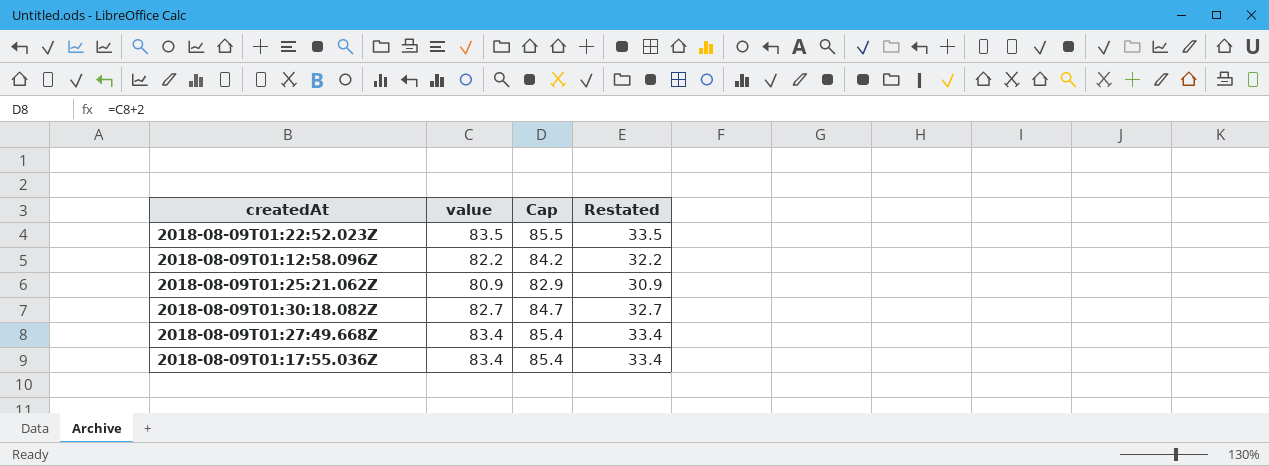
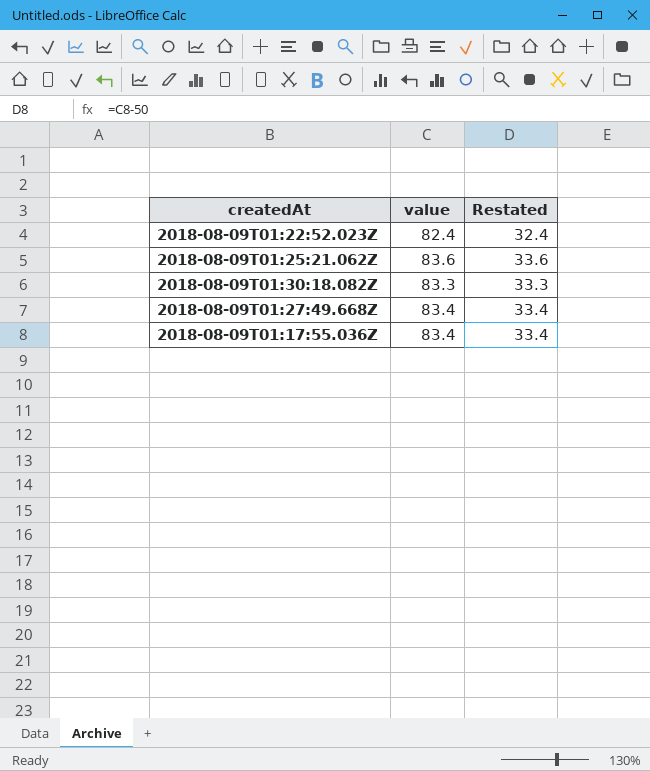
column Cap | formula: [value] + 2 -> none
row 2018-08-09T01:12:58.096Z: 82.2 | 84.2 | 32.2 -> none
2018-08-09T01:22:52.023Z | value: 83.5 -> 82.4
2018-08-09T01:22:52.023Z | Restated: 33.5 -> 32.4
2018-08-09T01:25:21.062Z | value: 80.9 -> 83.6
2018-08-09T01:25:21.062Z | Restated: 30.9 -> 33.6
2018-08-09T01:30:18.082Z | value: 82.7 -> 83.3
2018-08-09T01:30:18.082Z | Restated: 32.7 -> 33.3

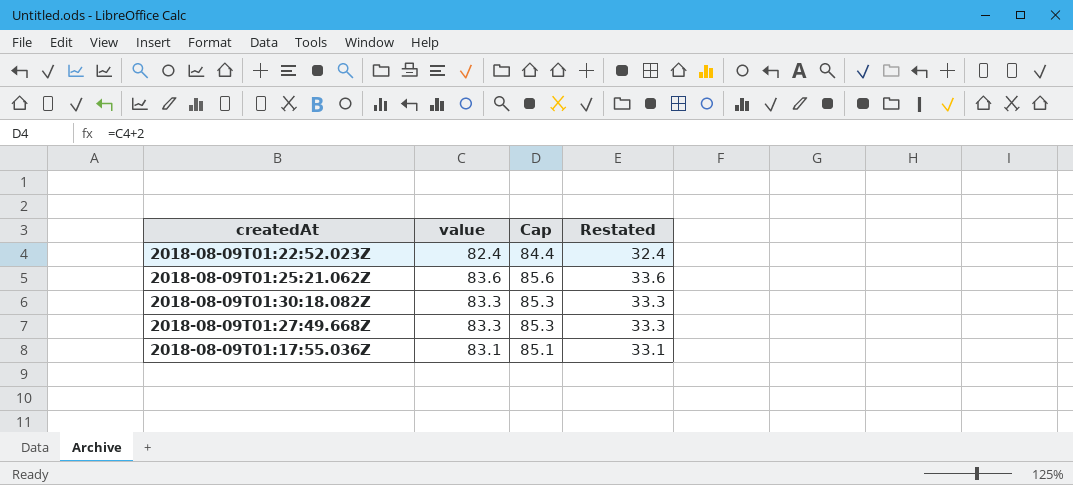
column Cap | formula: none -> [value] + 2
2018-08-09T01:27:49.668Z | value: 83.4 -> 83.3
2018-08-09T01:27:49.668Z | Restated: 33.4 -> 33.3
2018-08-09T01:17:55.036Z | value: 83.4 -> 83.1
2018-08-09T01:17:55.036Z | Restated: 33.4 -> 33.1

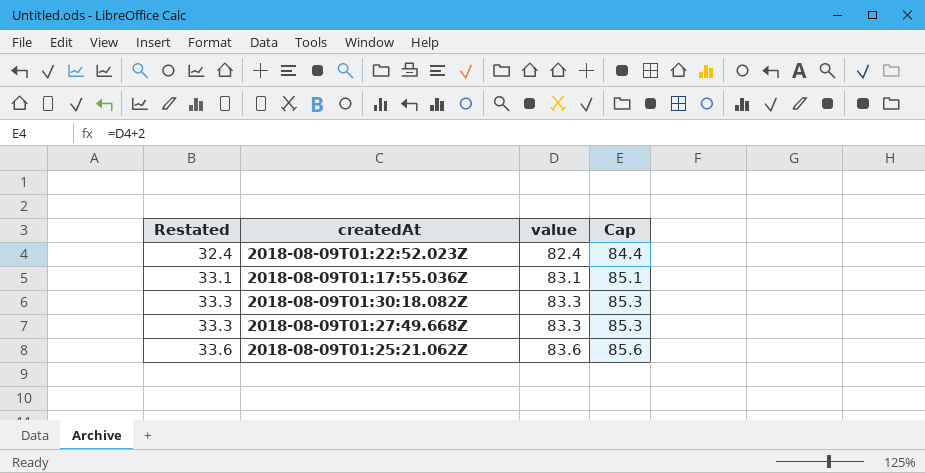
row order: none -> Restated ascending
column Restated | position: 4 -> 1

